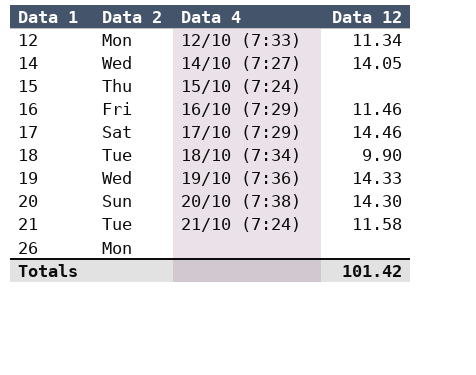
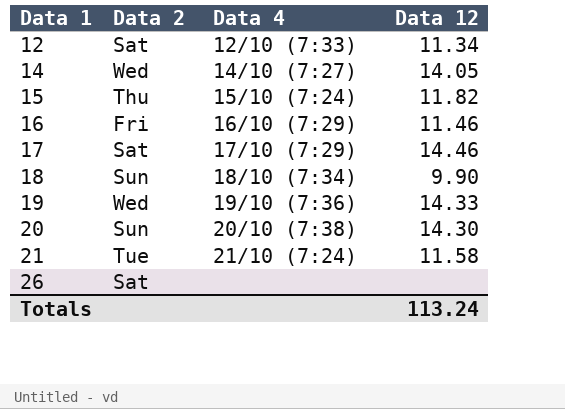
12 | Data 2: Mon -> Sat
15 | Data 12: none -> 11.82
18 | Data 2: Tue -> Sun
26 | Data 2: Mon -> Sat
Totals | Data 12: 101.42 -> 113.24

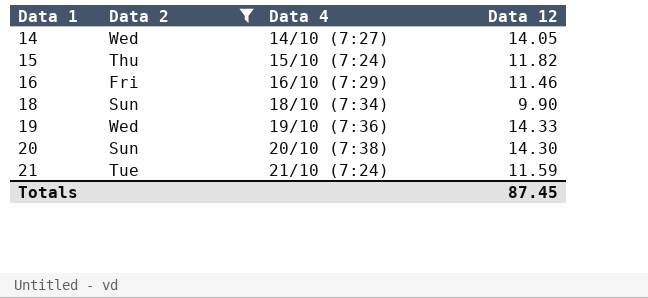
filter: none -> Data 2 != Sat
21 | Data 12: 11.58 -> 11.59
Totals | Data 12: 113.24 -> 87.45

